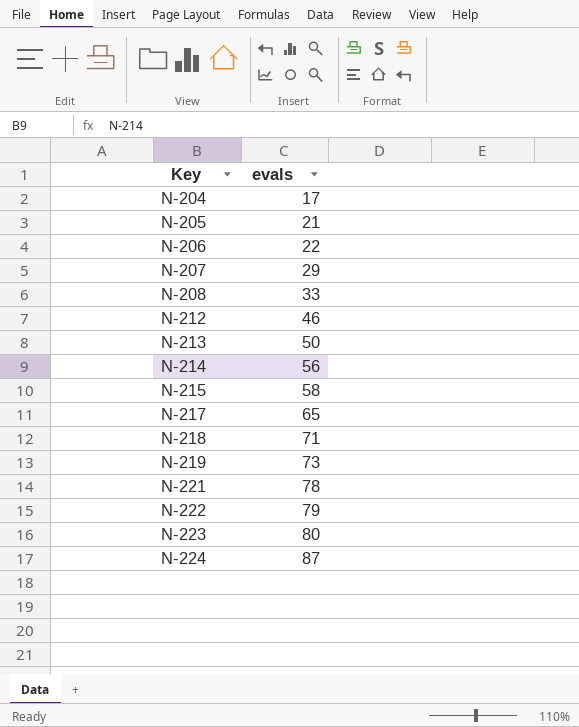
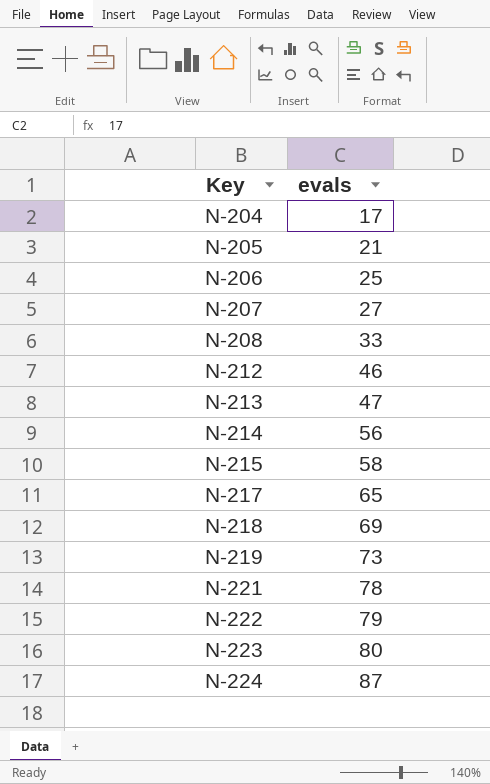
N-206 | evals: 22 -> 25
N-207 | evals: 29 -> 27
N-213 | evals: 50 -> 47
N-218 | evals: 71 -> 69

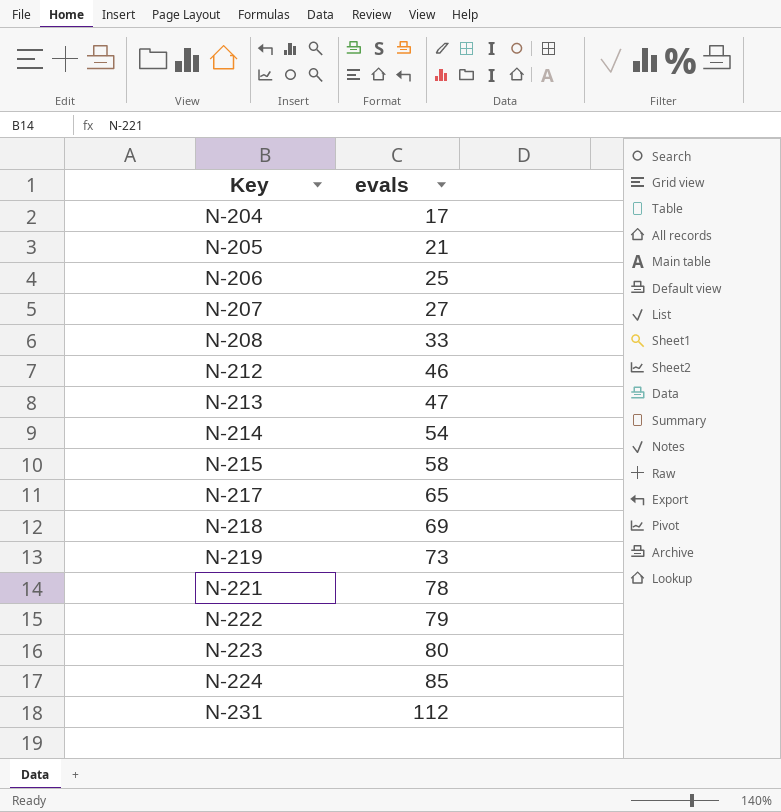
N-214 | evals: 56 -> 54
N-224 | evals: 87 -> 85
row N-231: none -> 112

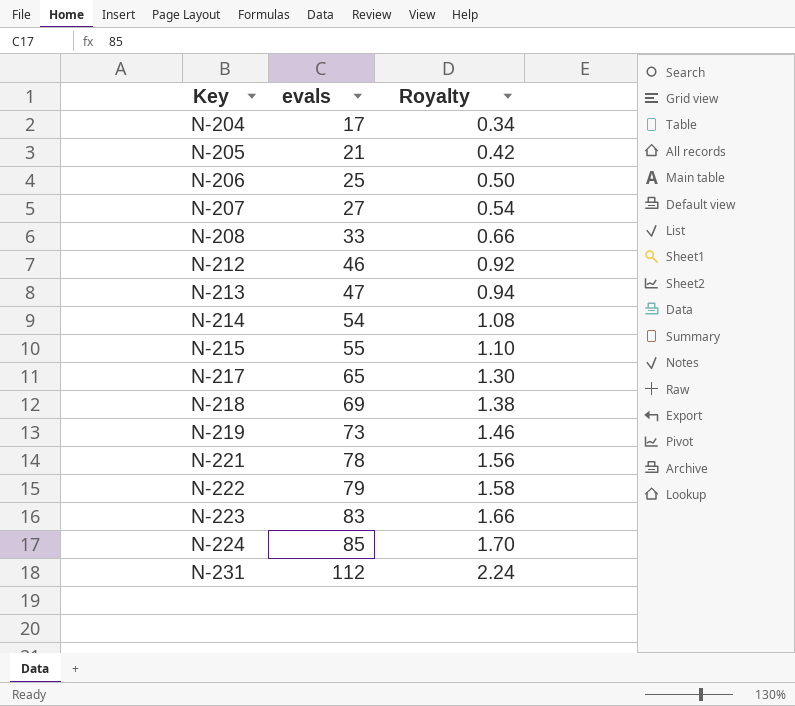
column Royalty | formula: none -> [evals] * 0.02
N-215 | evals: 58 -> 55
N-223 | evals: 80 -> 83

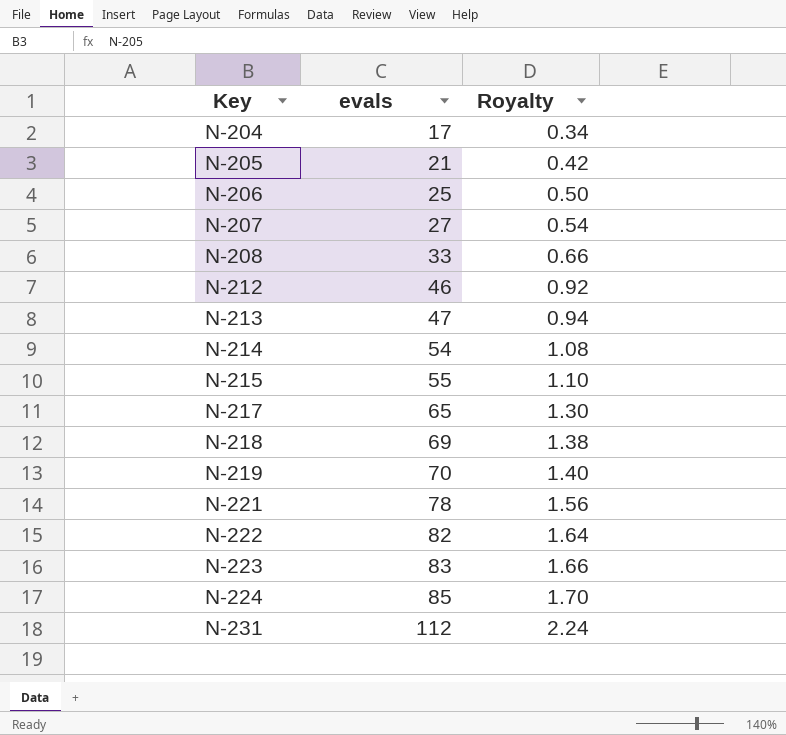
N-219 | evals: 73 -> 70
N-219 | Royalty: 1.46 -> 1.40
N-222 | evals: 79 -> 82
N-222 | Royalty: 1.58 -> 1.64

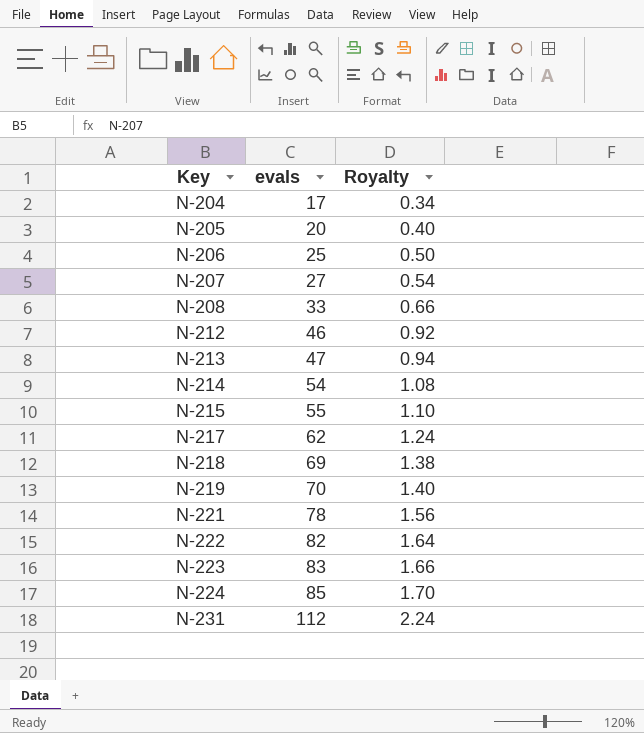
N-205 | evals: 21 -> 20
N-205 | Royalty: 0.42 -> 0.40
N-217 | evals: 65 -> 62
N-217 | Royalty: 1.30 -> 1.24

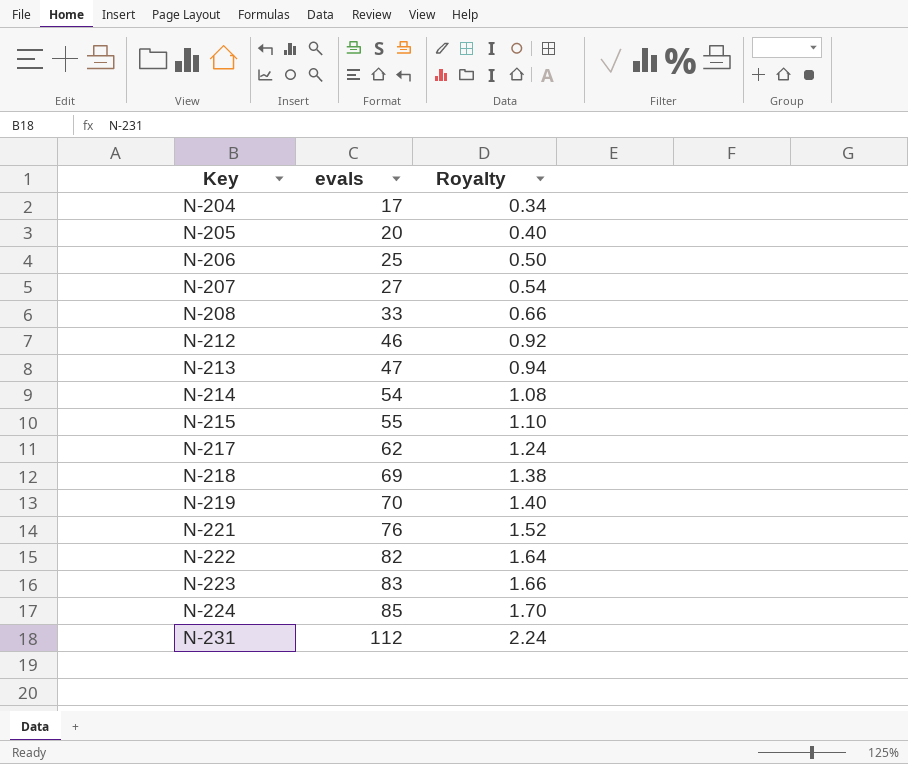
N-221 | evals: 78 -> 76
N-221 | Royalty: 1.56 -> 1.52

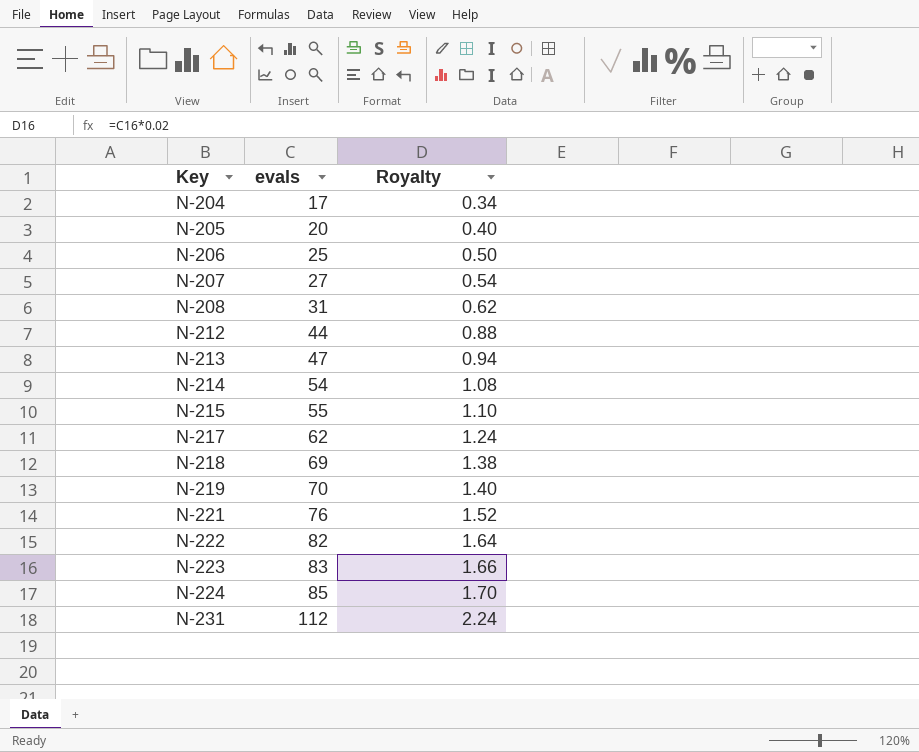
N-208 | evals: 33 -> 31
N-208 | Royalty: 0.66 -> 0.62
N-212 | evals: 46 -> 44
N-212 | Royalty: 0.92 -> 0.88

